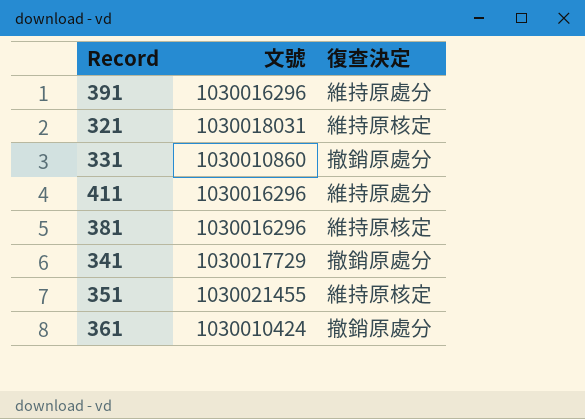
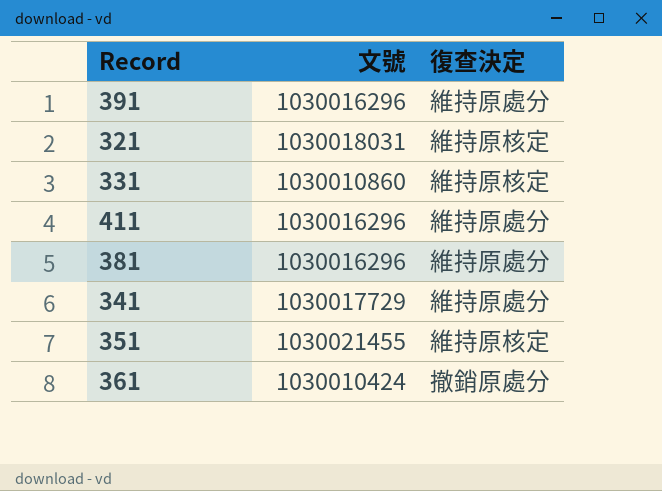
331 | 復查決定: 撤銷原處分 -> 維持原核定
381 | 復查決定: 維持原核定 -> 維持原處分
341 | 復查決定: 撤銷原處分 -> 維持原處分

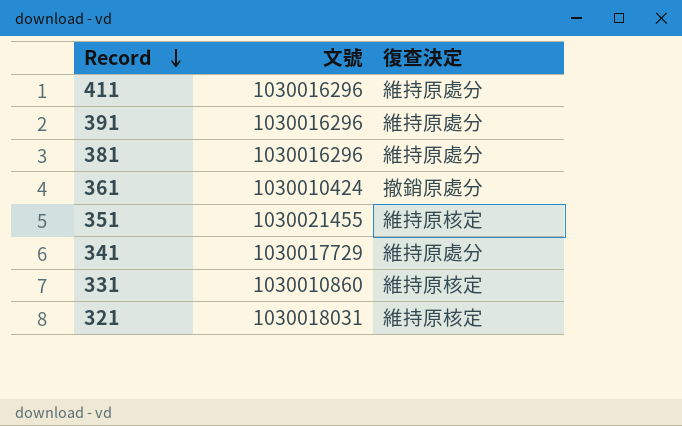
row order: none -> Record descending

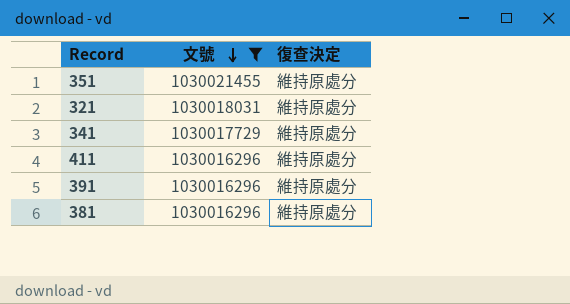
filter: none -> 文號 >= 1030016296
row order: Record descending -> 文號 descending
351 | 復查決定: 維持原核定 -> 維持原處分
321 | 復查決定: 維持原核定 -> 維持原處分

